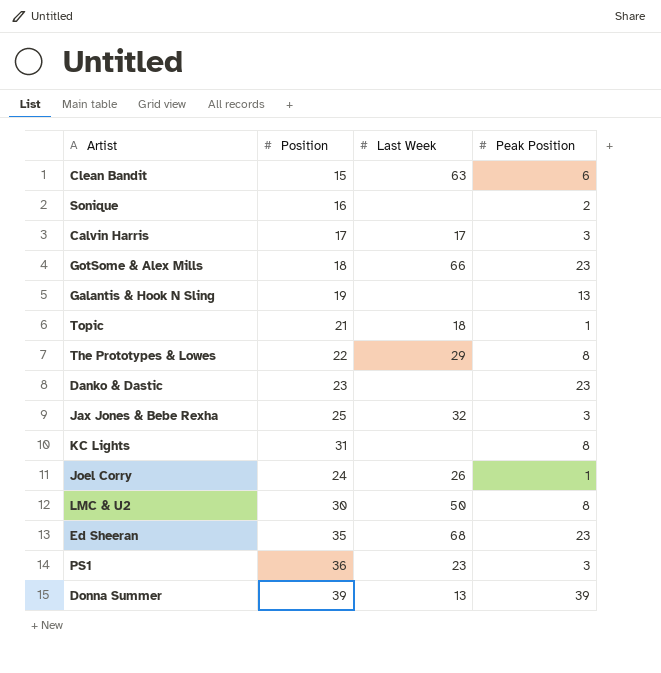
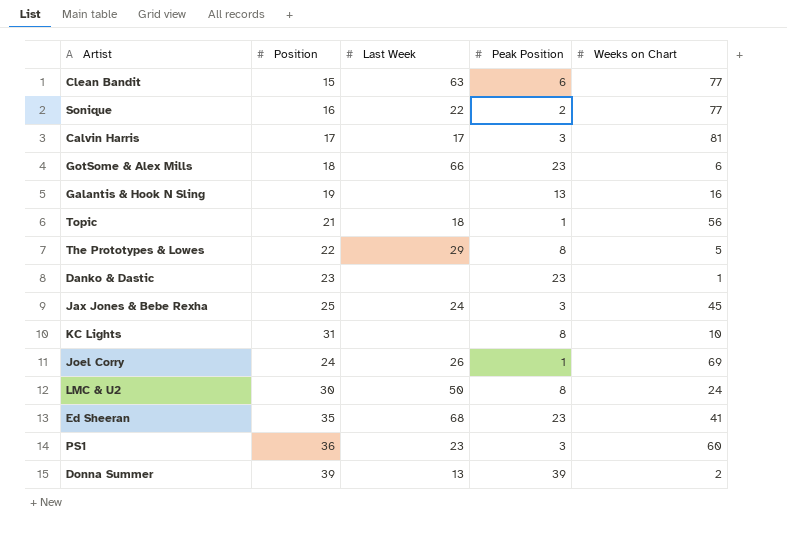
column Weeks on Chart | position: none -> 5
Sonique | Last Week: none -> 22
Jax Jones & Bebe Rexha | Last Week: 32 -> 24

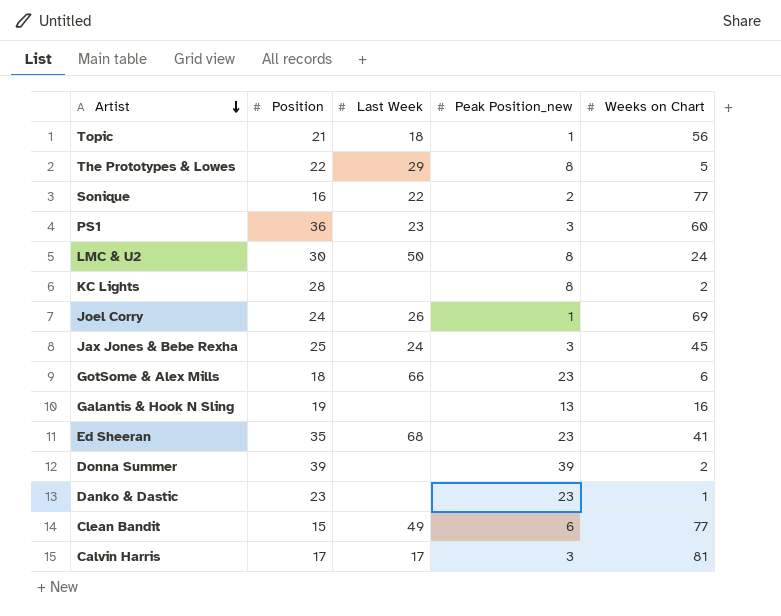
row order: none -> Artist descending
column name: Peak Position -> Peak Position_new
KC Lights | Position: 31 -> 28
KC Lights | Weeks on Chart: 10 -> 2
Donna Summer | Last Week: 13 -> none
Clean Bandit | Last Week: 63 -> 49

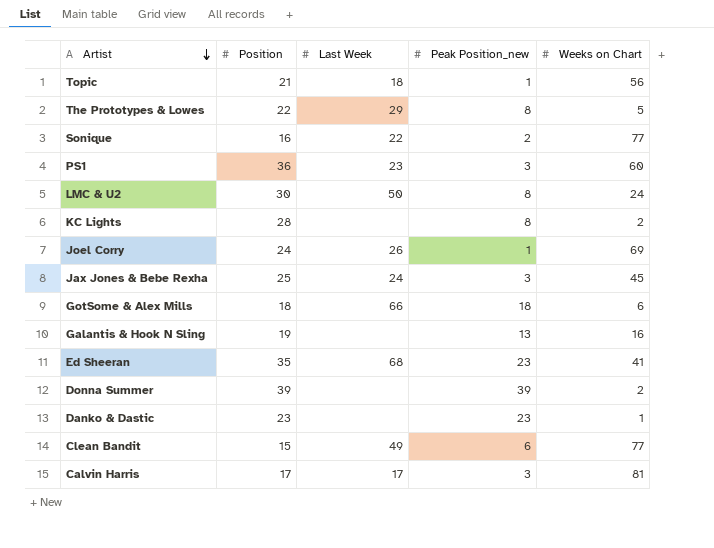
GotSome & Alex Mills | Peak Position_new: 23 -> 18

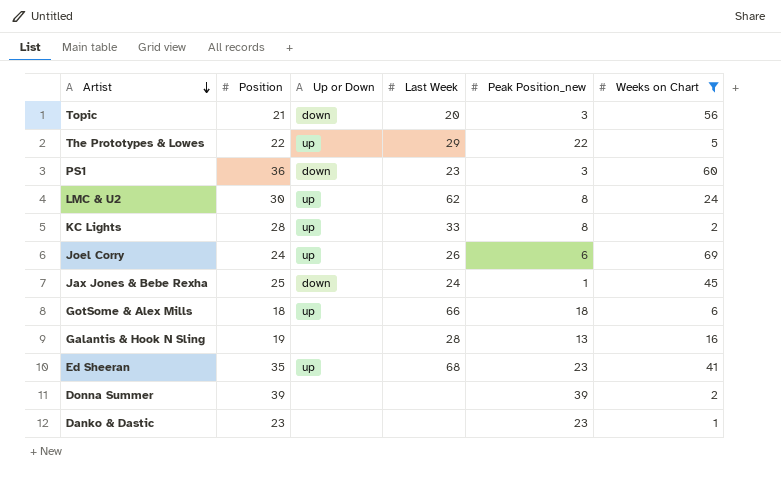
filter: none -> Weeks on Chart <= 69
column Up or Down | position: none -> 3
Topic | Last Week: 18 -> 20
Topic | Peak Position_new: 1 -> 3
The Prototypes & Lowes | Peak Position_new: 8 -> 22
LMC & U2 | Last Week: 50 -> 62
KC Lights | Last Week: none -> 33
Joel Corry | Peak Position_new: 1 -> 6
Jax Jones & Bebe Rexha | Peak Position_new: 3 -> 1
Galantis & Hook N Sling | Last Week: none -> 28

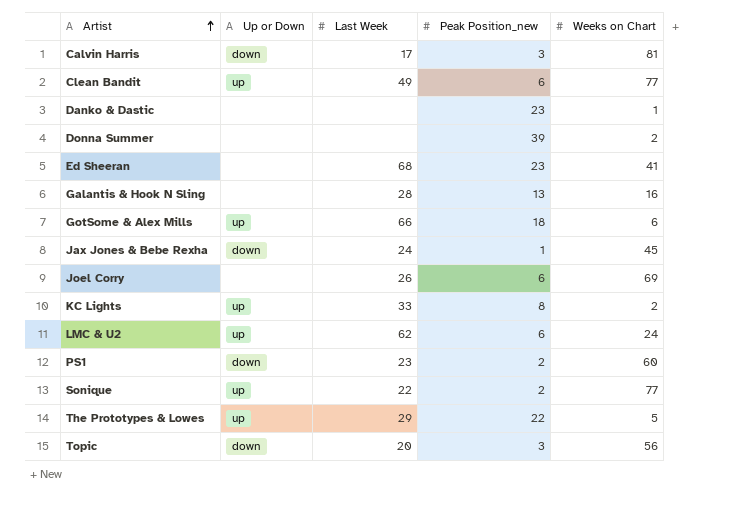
filter: Weeks on Chart <= 69 -> none
row order: Artist descending -> Artist ascending
column Position | position: 2 -> none
Ed Sheeran | Up or Down: up -> none
Joel Corry | Up or Down: up -> none
LMC & U2 | Peak Position_new: 8 -> 6
PS1 | Peak Position_new: 3 -> 2

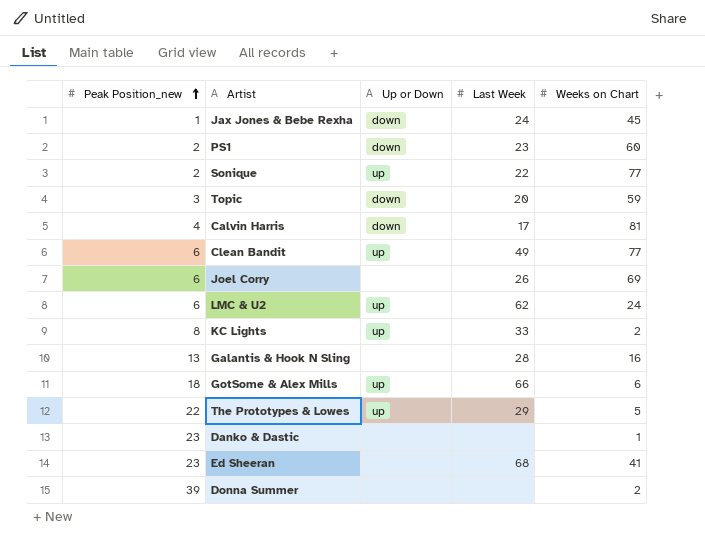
row order: Artist ascending -> Peak Position_new ascending
column Peak Position_new | position: 4 -> 1
Topic | Weeks on Chart: 56 -> 59
Calvin Harris | Peak Position_new: 3 -> 4

